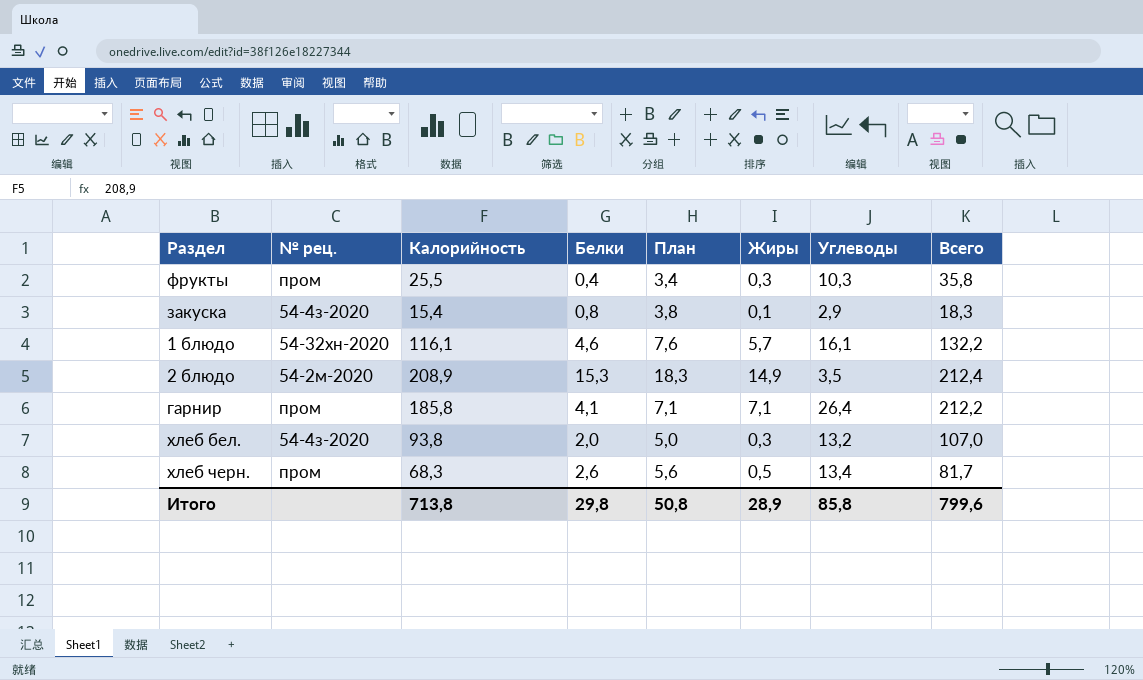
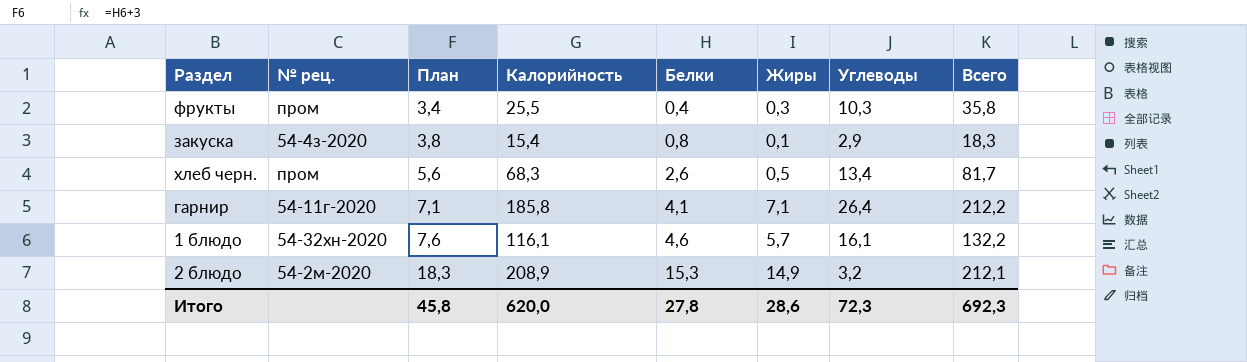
row order: none -> План ascending
column План | position: 5 -> 3
row хлеб бел.: 54-4з-2020 | 93,8 | 2,0 | 5,0 | 0,3 | 13,2 | 107,0 -> none
гарнир | № рец.: пром -> 54-11г-2020
2 блюдо | Углеводы: 3,5 -> 3,2
2 блюдо | Всего: 212,4 -> 212,1
Итого | План: 50,8 -> 45,8
Итого | Калорийность: 713,8 -> 620,0
Итого | Белки: 29,8 -> 27,8
Итого | Жиры: 28,9 -> 28,6
Итого | Углеводы: 85,8 -> 72,3
Итого | Всего: 799,6 -> 692,3

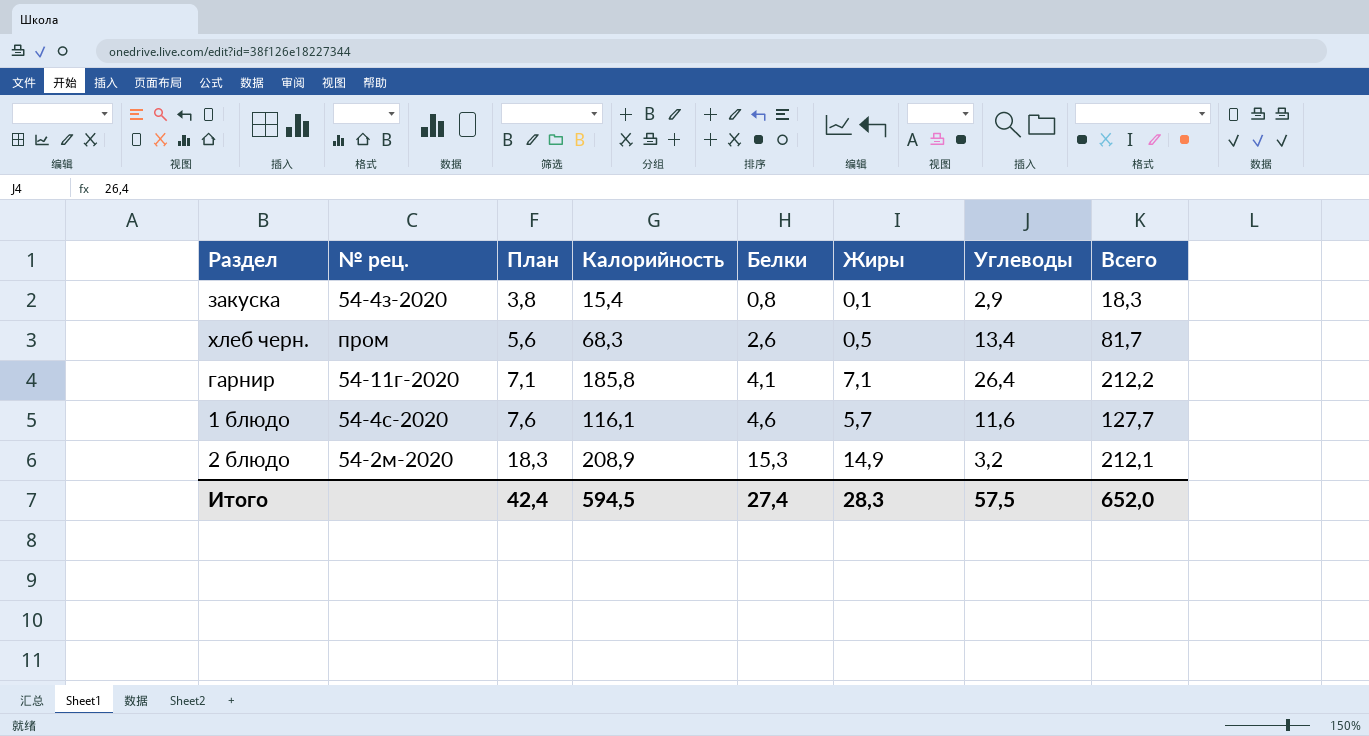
row фрукты: пром | 3,4 | 25,5 | 0,4 | 0,3 | 10,3 | 35,8 -> none
1 блюдо | № рец.: 54-32хн-2020 -> 54-4с-2020
1 блюдо | Углеводы: 16,1 -> 11,6
1 блюдо | Всего: 132,2 -> 127,7
Итого | План: 45,8 -> 42,4
Итого | Калорийность: 620,0 -> 594,5
Итого | Белки: 27,8 -> 27,4
Итого | Жиры: 28,6 -> 28,3
Итого | Углеводы: 72,3 -> 57,5
Итого | Всего: 692,3 -> 652,0

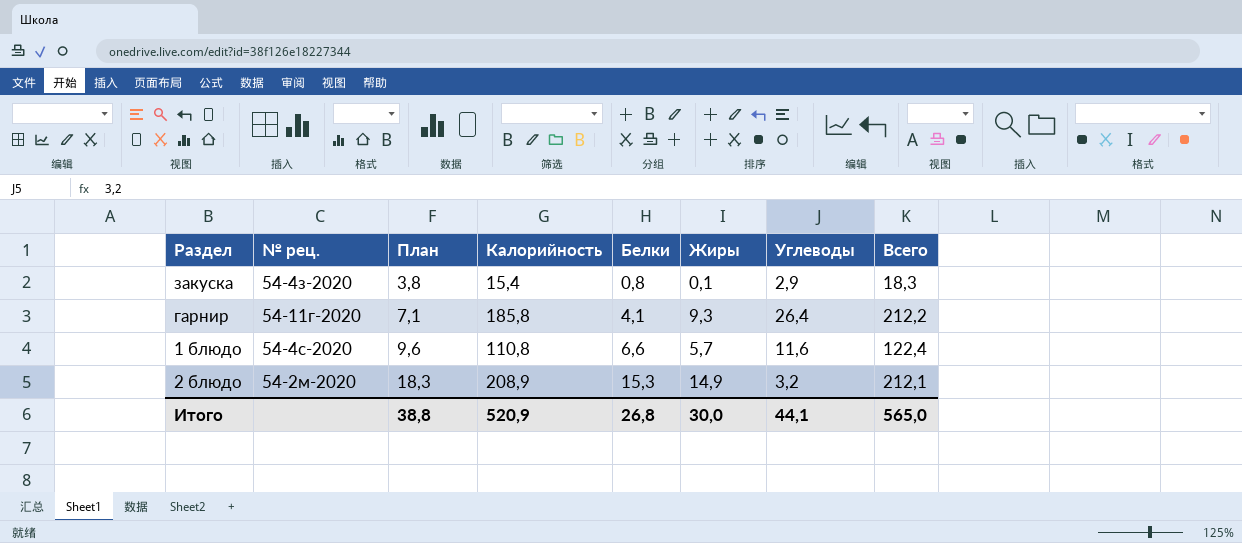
row хлеб черн.: пром | 5,6 | 68,3 | 2,6 | 0,5 | 13,4 | 81,7 -> none
гарнир | Жиры: 7,1 -> 9,3
1 блюдо | План: 7,6 -> 9,6
1 блюдо | Калорийность: 116,1 -> 110,8
1 блюдо | Белки: 4,6 -> 6,6
1 блюдо | Всего: 127,7 -> 122,4
Итого | План: 42,4 -> 38,8
Итого | Калорийность: 594,5 -> 520,9
Итого | Белки: 27,4 -> 26,8
Итого | Жиры: 28,3 -> 30,0
Итого | Углеводы: 57,5 -> 44,1
Итого | Всего: 652,0 -> 565,0

